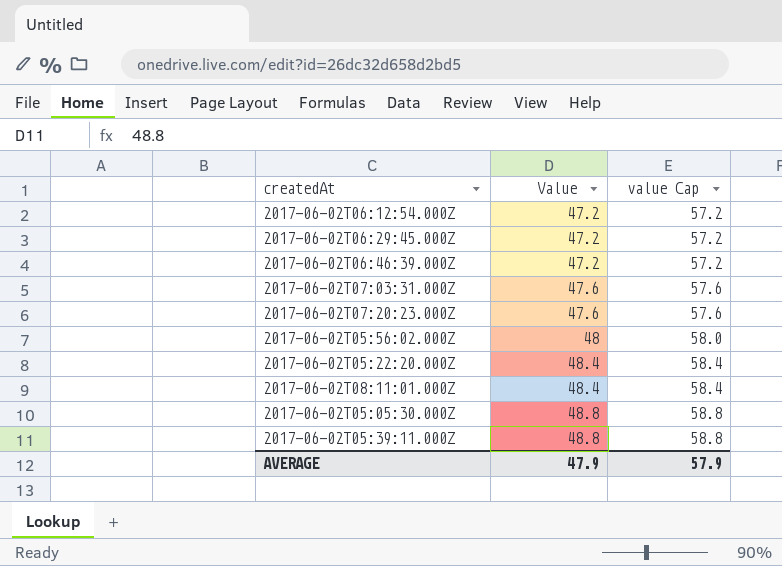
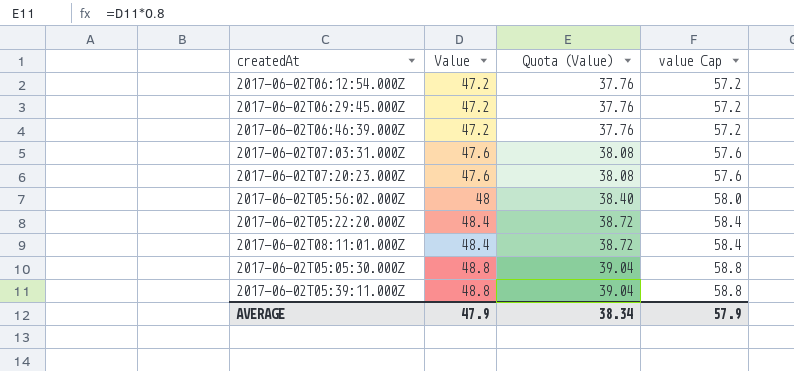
column Quota (Value) | formula: none -> [Value] * 0.8

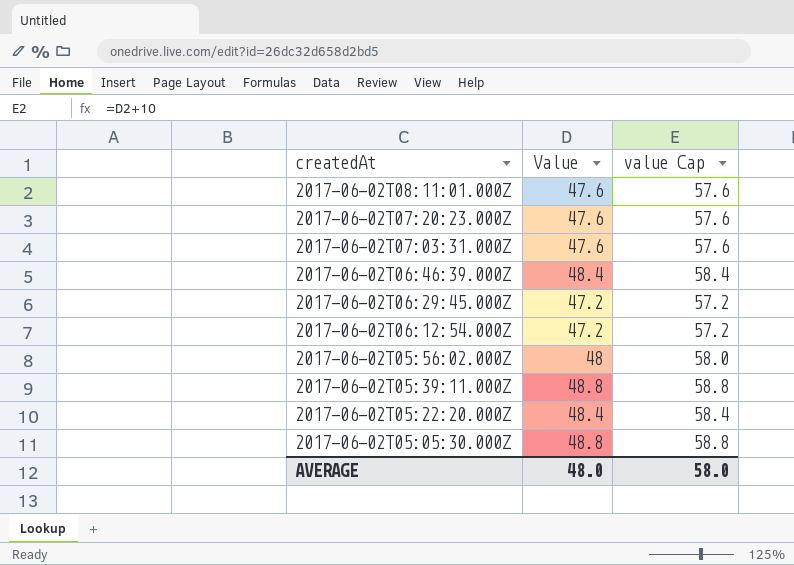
row order: Value ascending -> createdAt descending
column Quota (Value) | formula: [Value] * 0.8 -> none
2017-06-02T08:11:01.000Z | Value: 48.4 -> 47.6
2017-06-02T08:11:01.000Z | value Cap: 58.4 -> 57.6
2017-06-02T06:46:39.000Z | Value: 47.2 -> 48.4
2017-06-02T06:46:39.000Z | value Cap: 57.2 -> 58.4
AVERAGE | Value: 47.9 -> 48.0
AVERAGE | value Cap: 57.9 -> 58.0

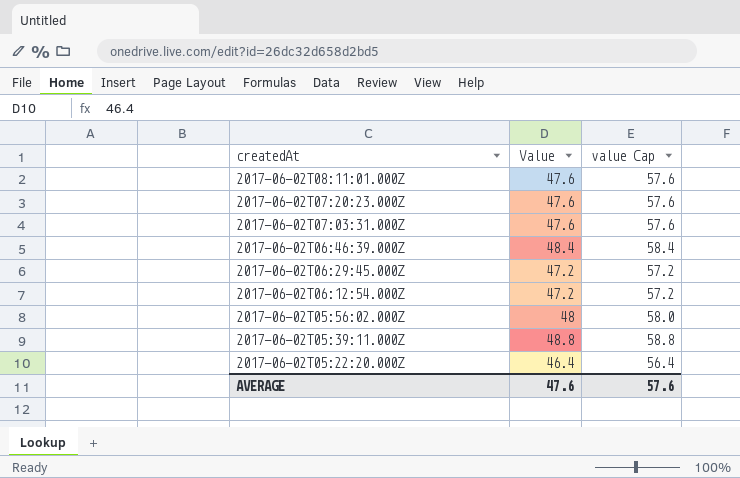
row 2017-06-02T05:05:30.000Z: 48.8 | 58.8 -> none
2017-06-02T05:22:20.000Z | Value: 48.4 -> 46.4
2017-06-02T05:22:20.000Z | value Cap: 58.4 -> 56.4
AVERAGE | Value: 48.0 -> 47.6
AVERAGE | value Cap: 58.0 -> 57.6

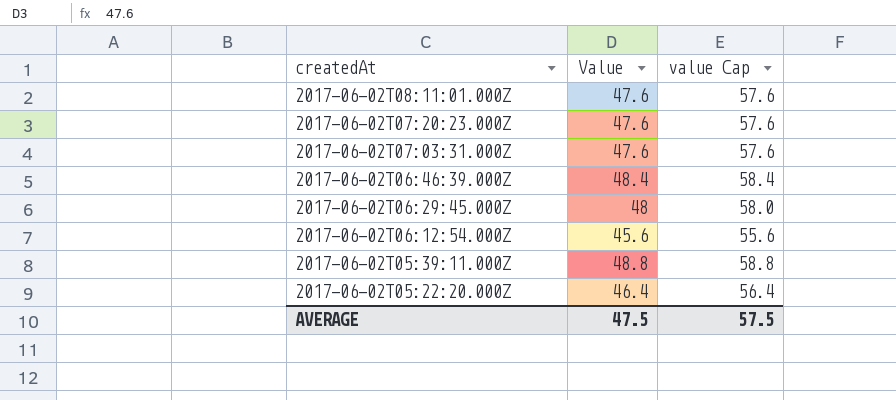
row 2017-06-02T05:56:02.000Z: 48 | 58.0 -> none
2017-06-02T06:29:45.000Z | Value: 47.2 -> 48
2017-06-02T06:29:45.000Z | value Cap: 57.2 -> 58.0
2017-06-02T06:12:54.000Z | Value: 47.2 -> 45.6
2017-06-02T06:12:54.000Z | value Cap: 57.2 -> 55.6
AVERAGE | Value: 47.6 -> 47.5
AVERAGE | value Cap: 57.6 -> 57.5

